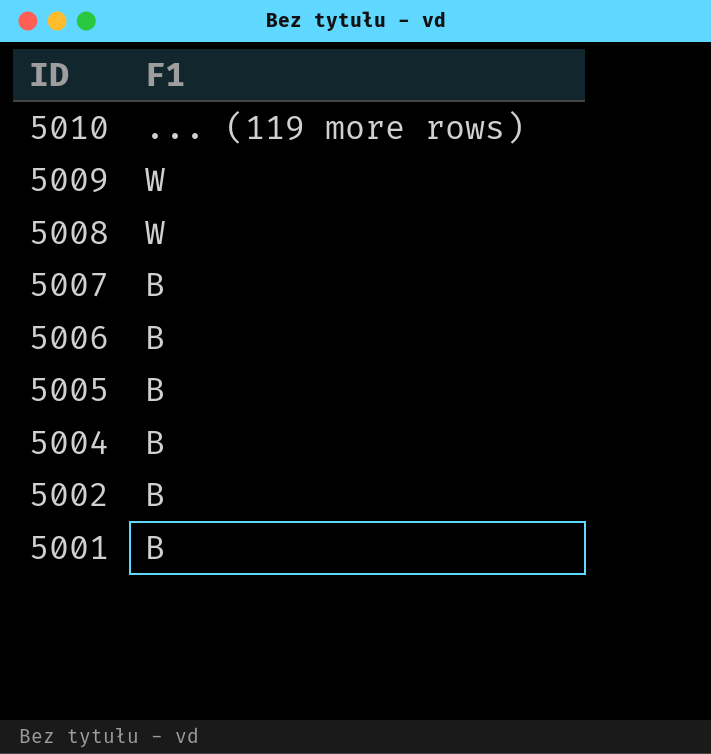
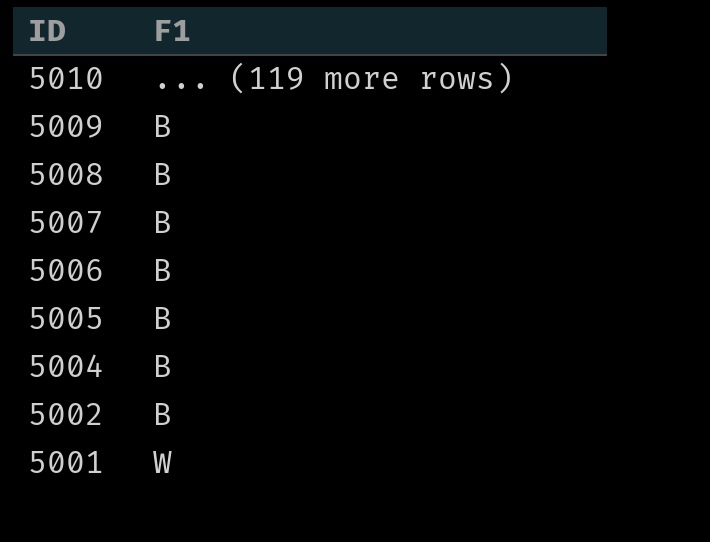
5009 | F1: W -> B
5008 | F1: W -> B
5001 | F1: B -> W

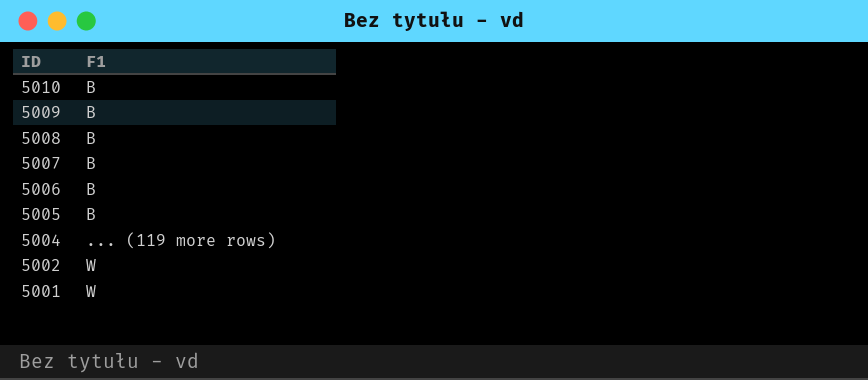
5010 | F1: ... (119 more rows) -> B
5004 | F1: B -> ... (119 more rows)
5002 | F1: B -> W

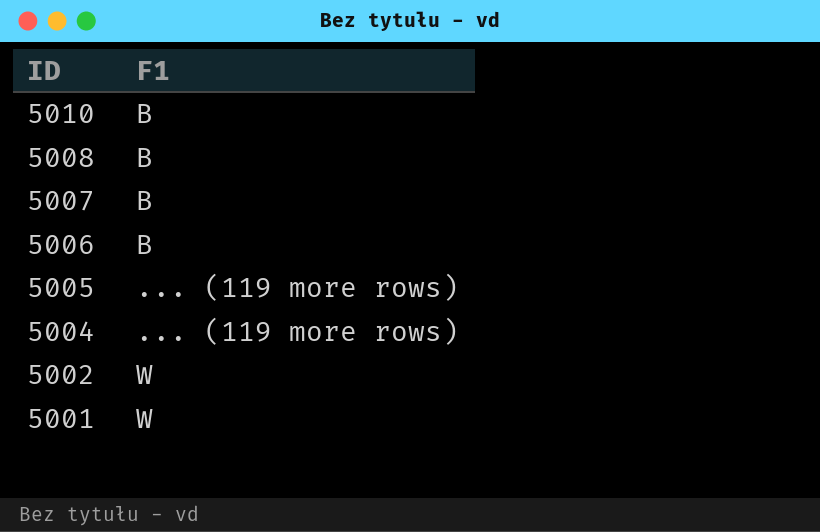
row 5009: B -> none
5005 | F1: B -> ... (119 more rows)

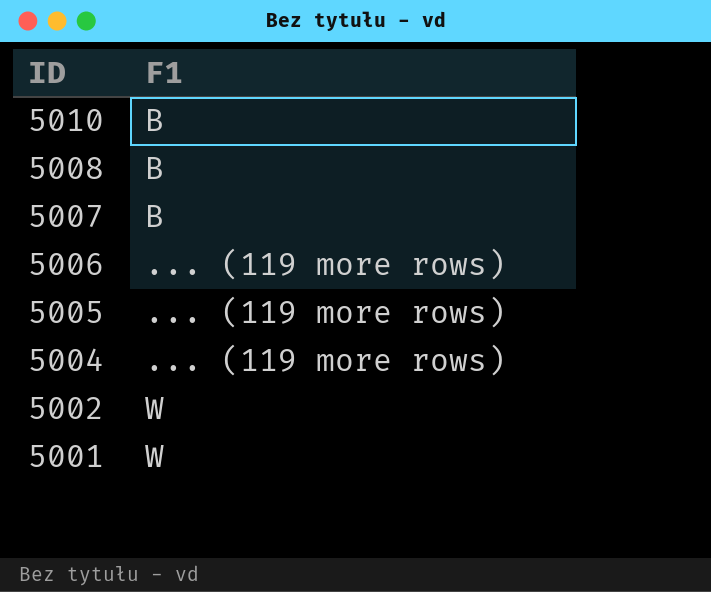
5006 | F1: B -> ... (119 more rows)

